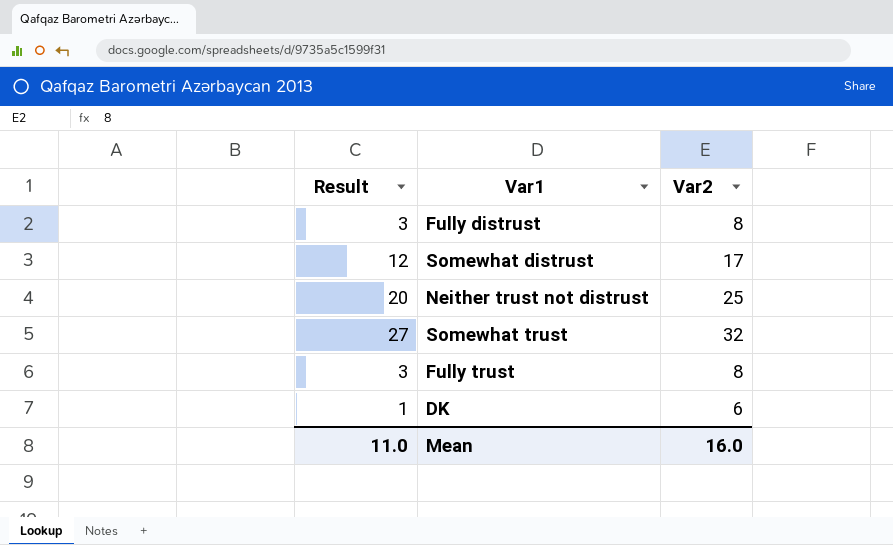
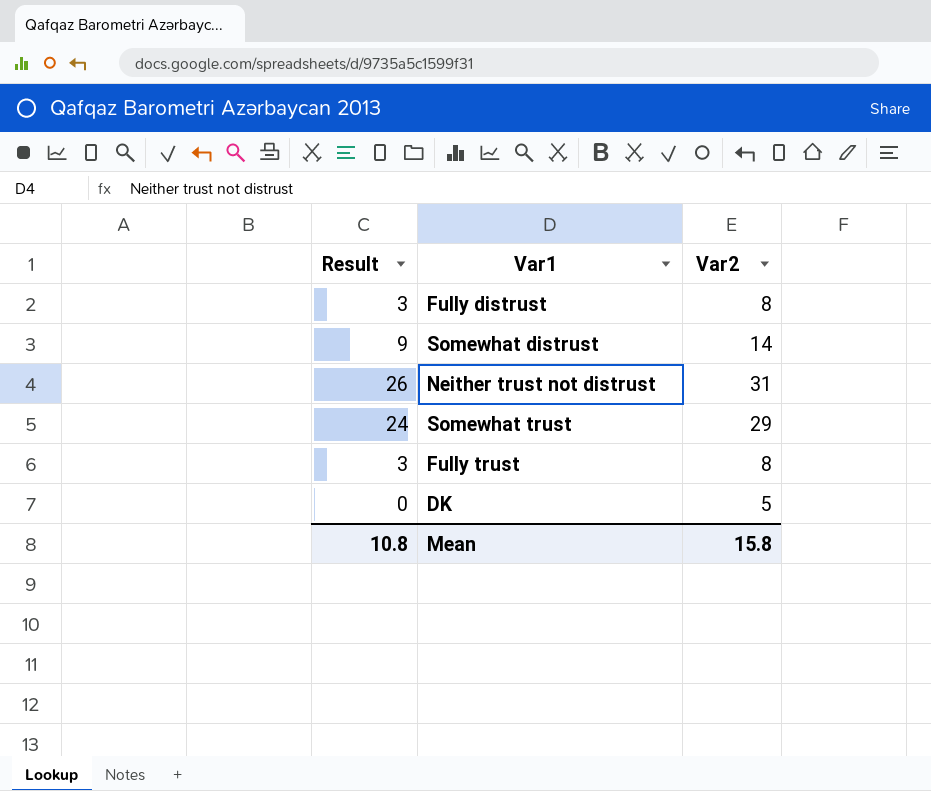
Somewhat distrust | Result: 12 -> 9
Somewhat distrust | Var2: 17 -> 14
Neither trust not distrust | Result: 20 -> 26
Neither trust not distrust | Var2: 25 -> 31
Somewhat trust | Result: 27 -> 24
Somewhat trust | Var2: 32 -> 29
DK | Result: 1 -> 0
DK | Var2: 6 -> 5
Mean | Result: 11.0 -> 10.8
Mean | Var2: 16.0 -> 15.8

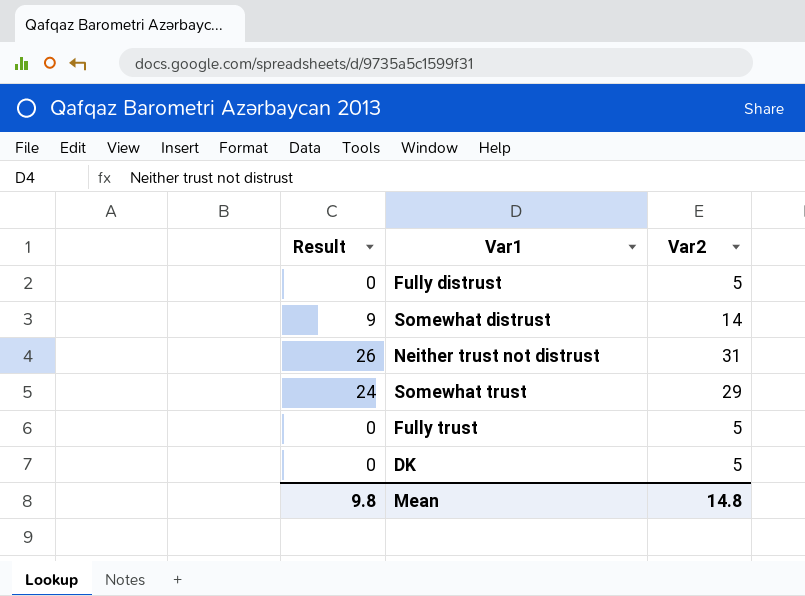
Fully distrust | Result: 3 -> 0
Fully distrust | Var2: 8 -> 5
Fully trust | Result: 3 -> 0
Fully trust | Var2: 8 -> 5
Mean | Result: 10.8 -> 9.8
Mean | Var2: 15.8 -> 14.8

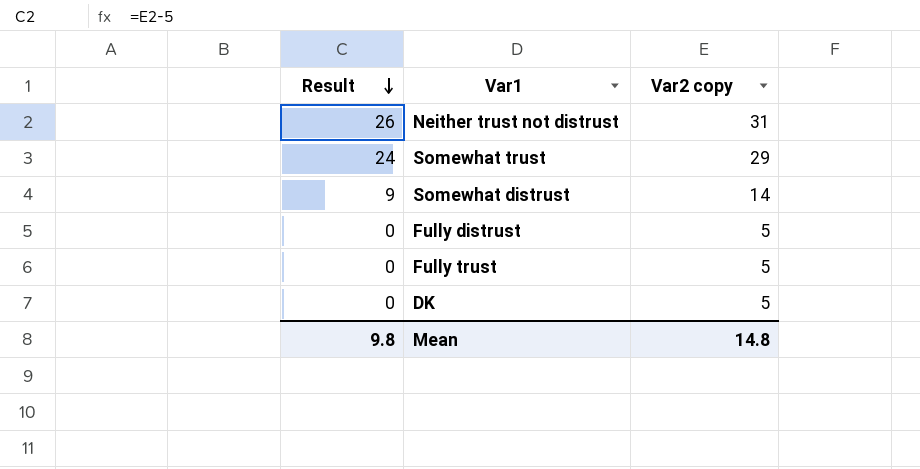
row order: none -> Result descending
column name: Var2 -> Var2 copy

